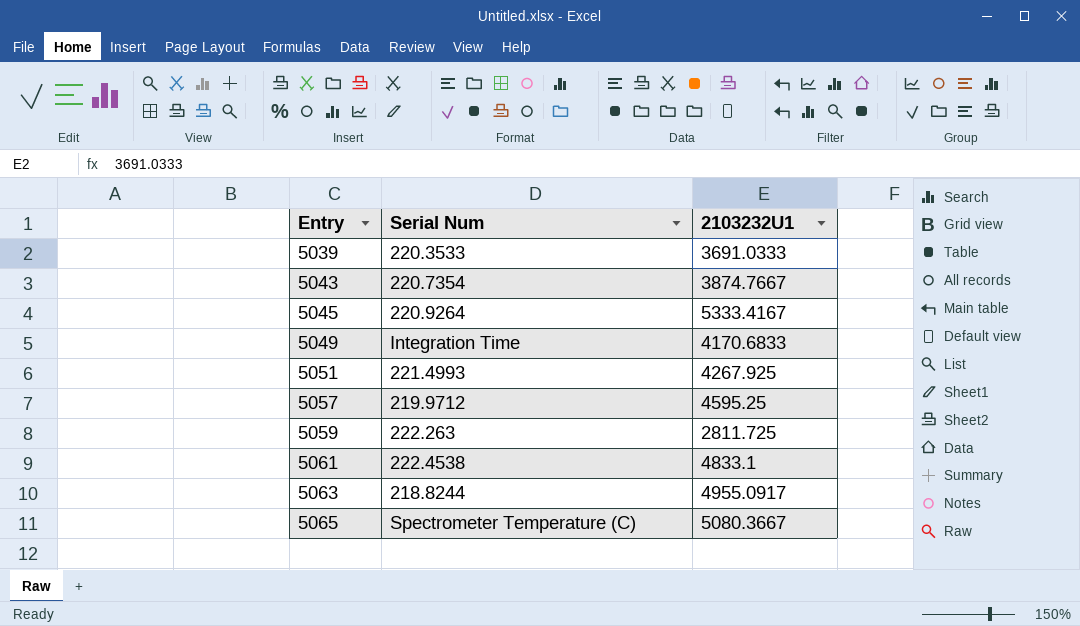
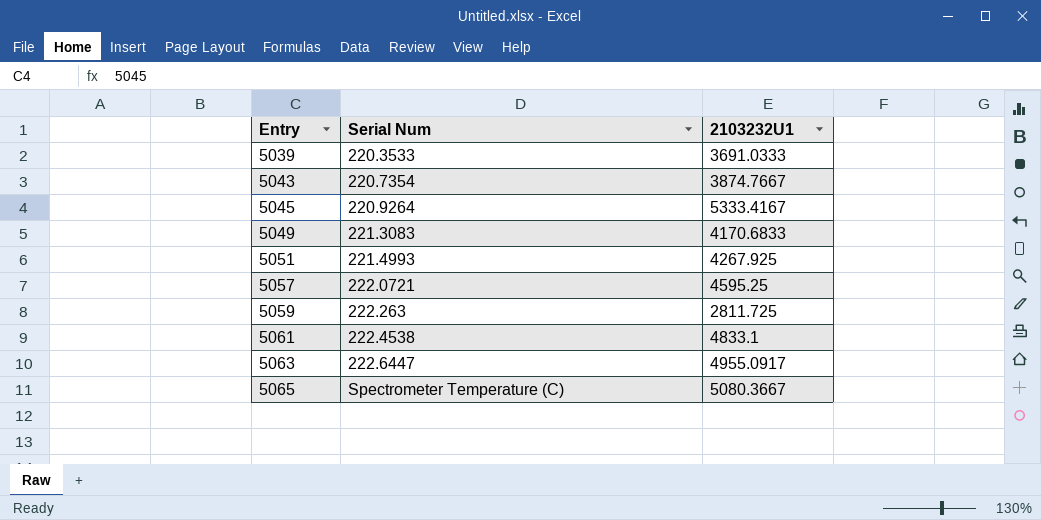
5049 | Serial Num: Integration Time -> 221.3083
5057 | Serial Num: 219.9712 -> 222.0721
5063 | Serial Num: 218.8244 -> 222.6447

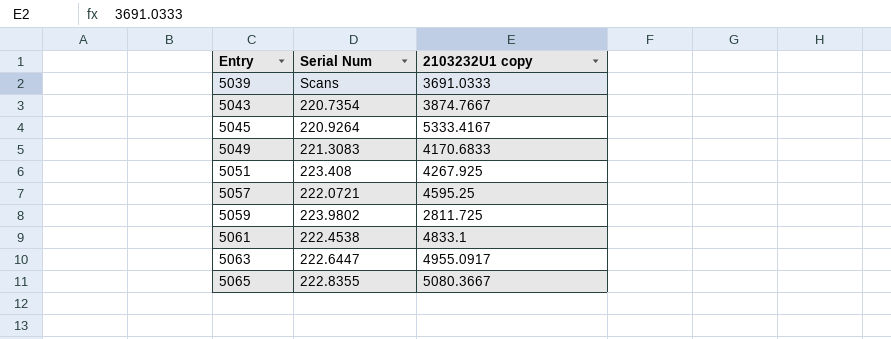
column name: 2103232U1 -> 2103232U1 copy
5039 | Serial Num: 220.3533 -> Scans
5051 | Serial Num: 221.4993 -> 223.408
5059 | Serial Num: 222.263 -> 223.9802
5065 | Serial Num: Spectrometer Temperature (C) -> 222.8355

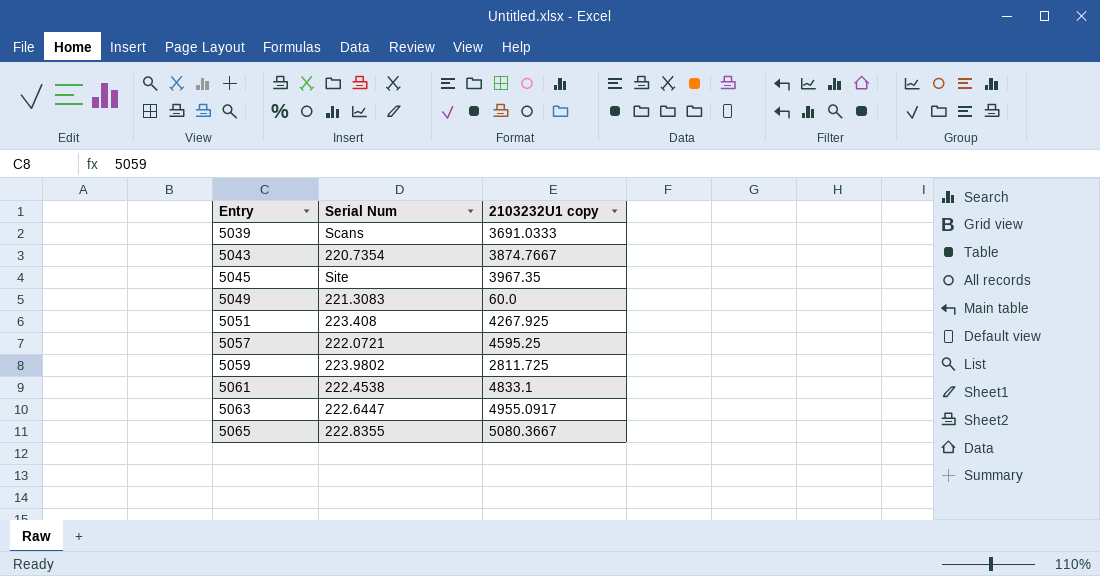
5045 | Serial Num: 220.9264 -> Site
5045 | 2103232U1 copy: 5333.4167 -> 3967.35
5049 | 2103232U1 copy: 4170.6833 -> 60.0

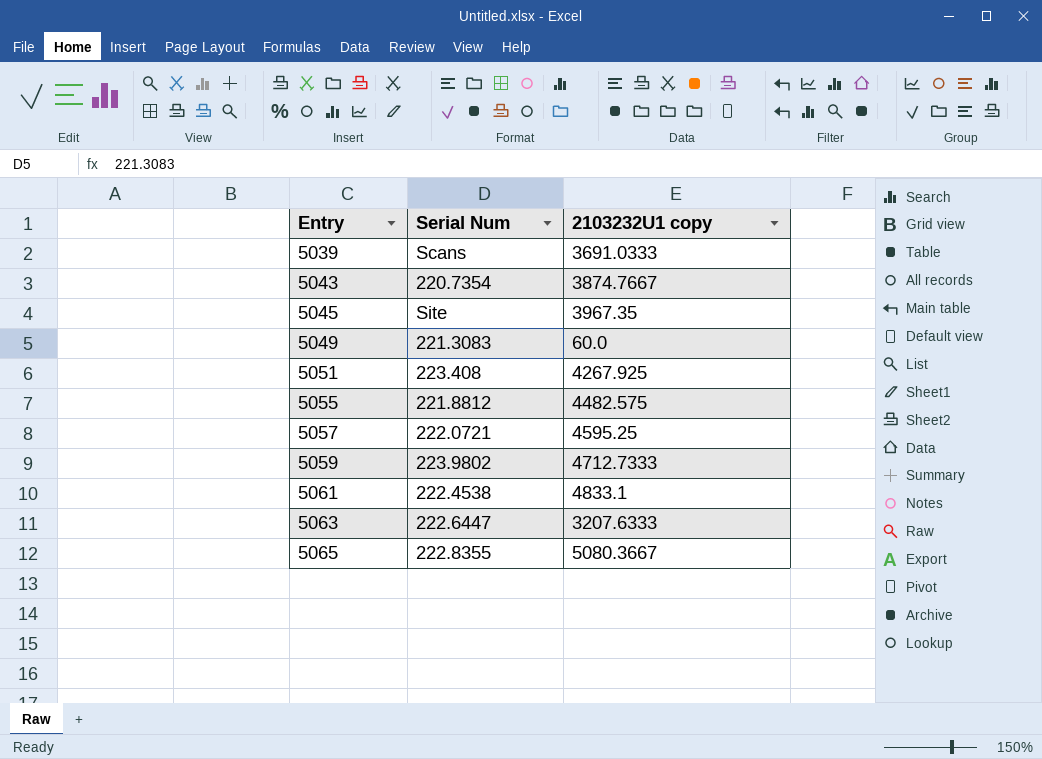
row 5055: none -> 221.8812 | 4482.575
5059 | 2103232U1 copy: 2811.725 -> 4712.7333
5063 | 2103232U1 copy: 4955.0917 -> 3207.6333

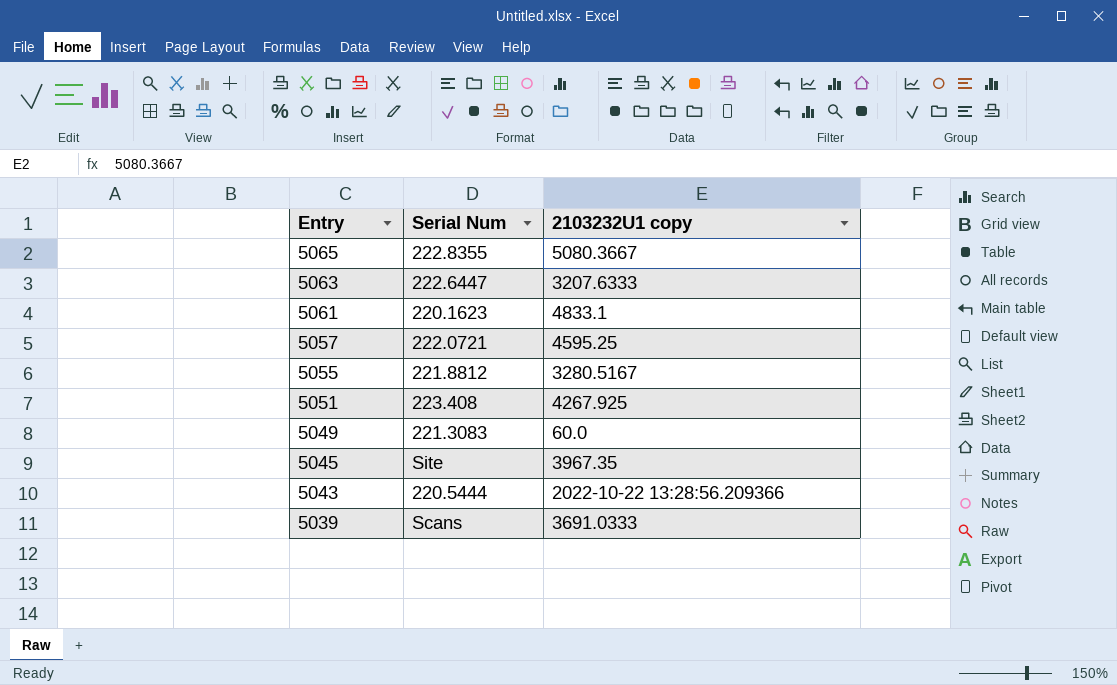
row order: Entry ascending -> Entry descending
row 5059: 223.9802 | 4712.7333 -> none
5061 | Serial Num: 222.4538 -> 220.1623
5055 | 2103232U1 copy: 4482.575 -> 3280.5167
5043 | Serial Num: 220.7354 -> 220.5444
5043 | 2103232U1 copy: 3874.7667 -> 2022-10-22 13:28:56.209366

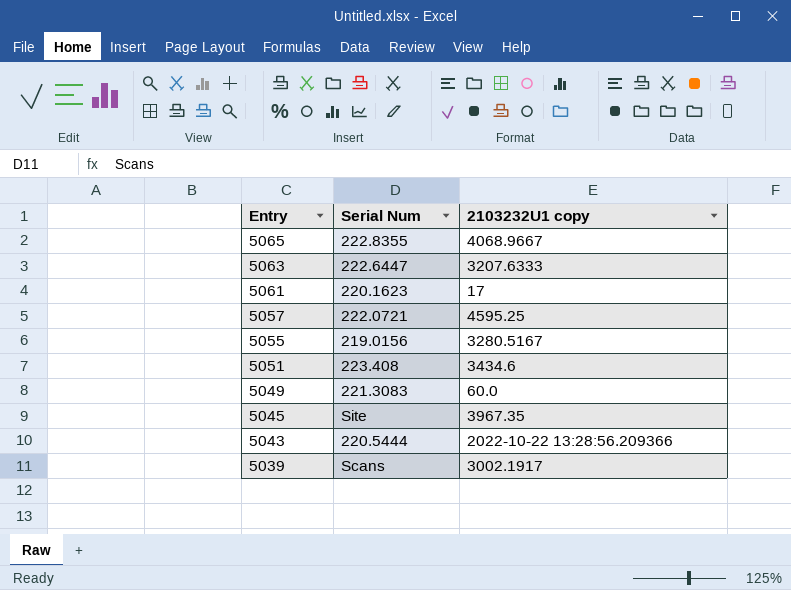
5065 | 2103232U1 copy: 5080.3667 -> 4068.9667
5061 | 2103232U1 copy: 4833.1 -> 17
5055 | Serial Num: 221.8812 -> 219.0156
5051 | 2103232U1 copy: 4267.925 -> 3434.6
5039 | 2103232U1 copy: 3691.0333 -> 3002.1917

